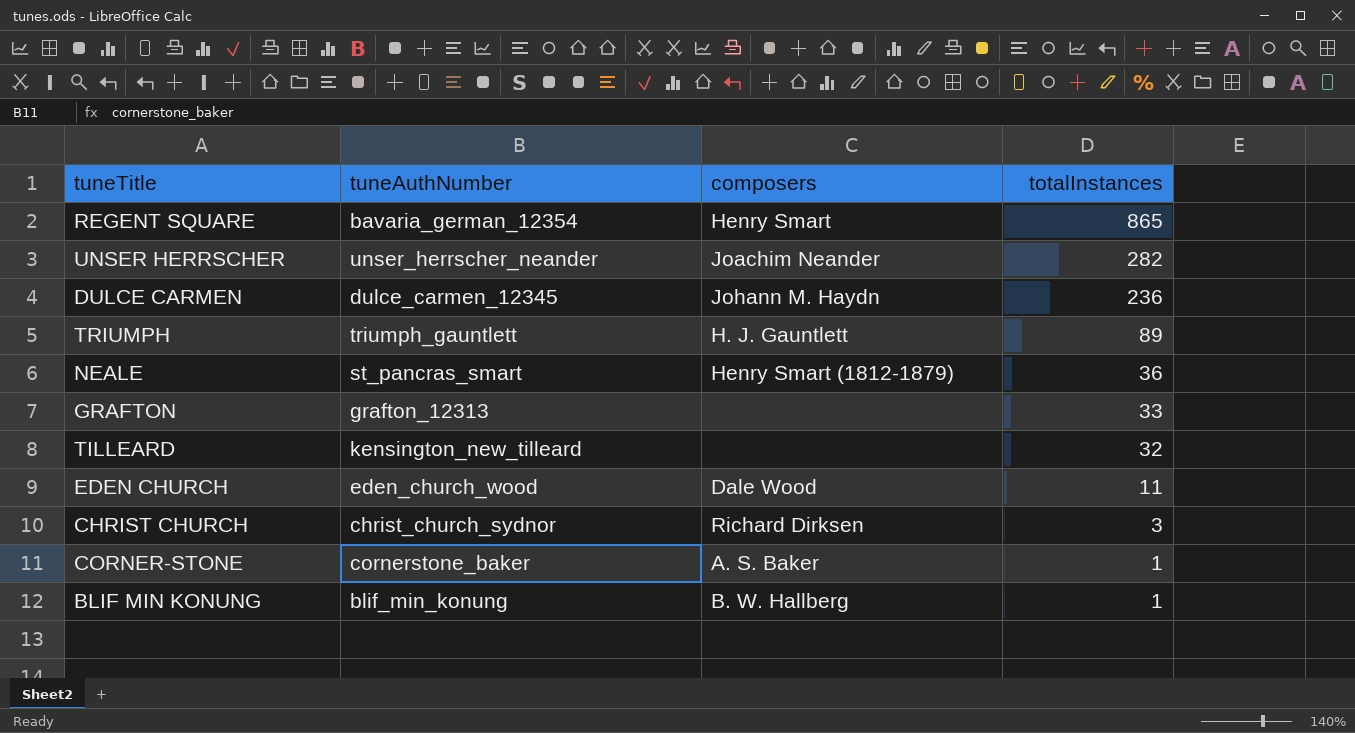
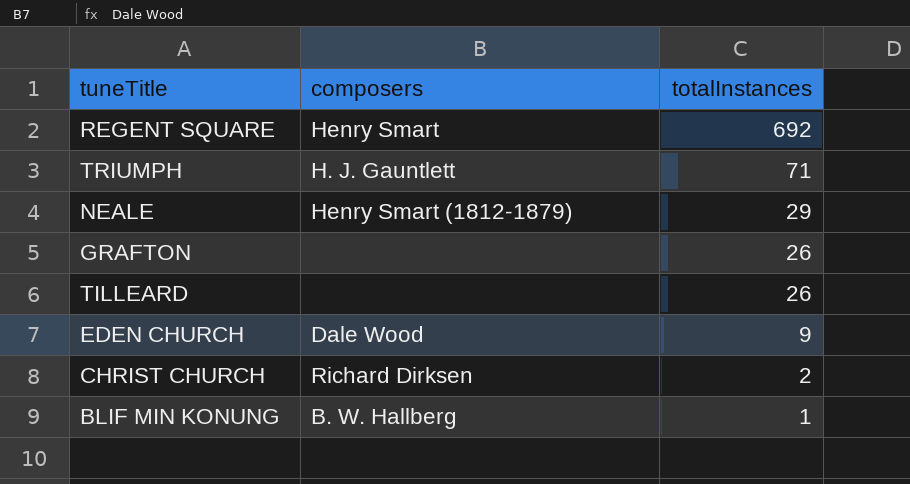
column tuneAuthNumber | position: 2 -> none
row UNSER HERRSCHER: unser_herrscher_neander | Joachim Neander | 282 -> none
row DULCE CARMEN: dulce_carmen_12345 | Johann M. Haydn | 236 -> none
row CORNER-STONE: cornerstone_baker | A. S. Baker | 1 -> none
REGENT SQUARE | totalInstances: 865 -> 692
TRIUMPH | totalInstances: 89 -> 71
NEALE | totalInstances: 36 -> 29
GRAFTON | totalInstances: 33 -> 26
TILLEARD | totalInstances: 32 -> 26
EDEN CHURCH | totalInstances: 11 -> 9
CHRIST CHURCH | totalInstances: 3 -> 2

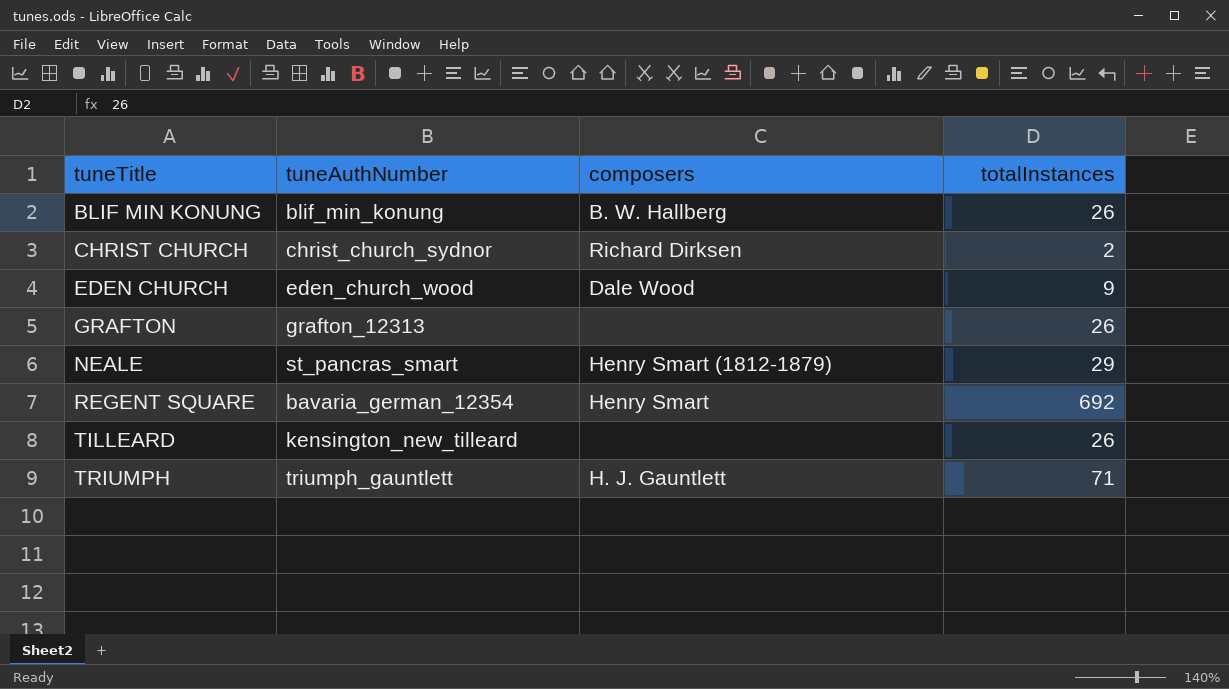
row order: totalInstances descending -> tuneTitle ascending
column tuneAuthNumber | position: none -> 2
BLIF MIN KONUNG | totalInstances: 1 -> 26

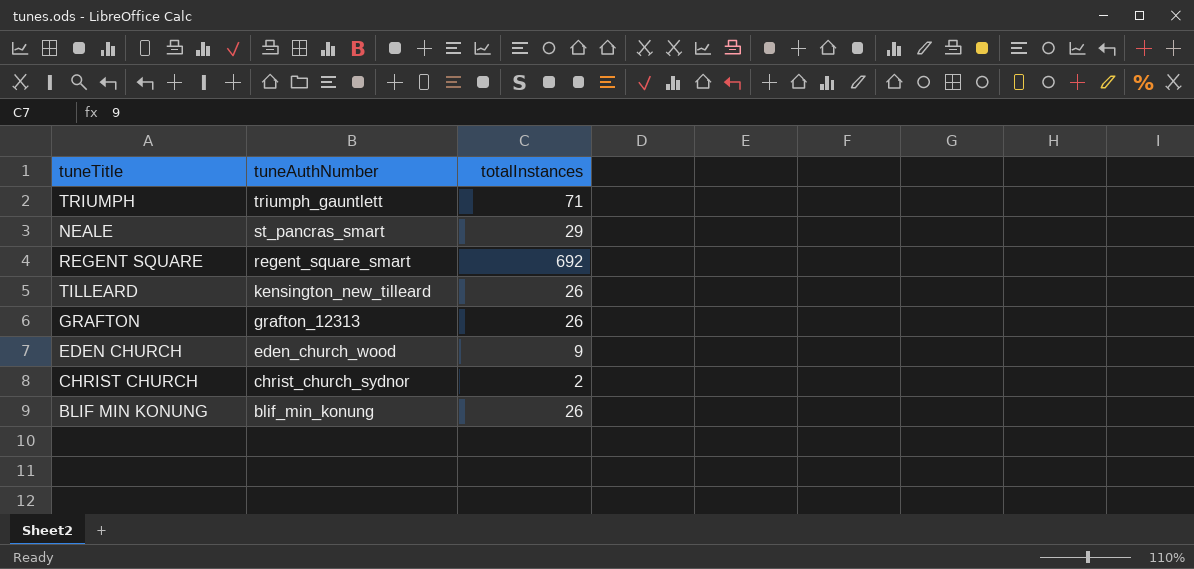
row order: tuneTitle ascending -> tuneAuthNumber descending
column composers | position: 3 -> none
REGENT SQUARE | tuneAuthNumber: bavaria_german_12354 -> regent_square_smart

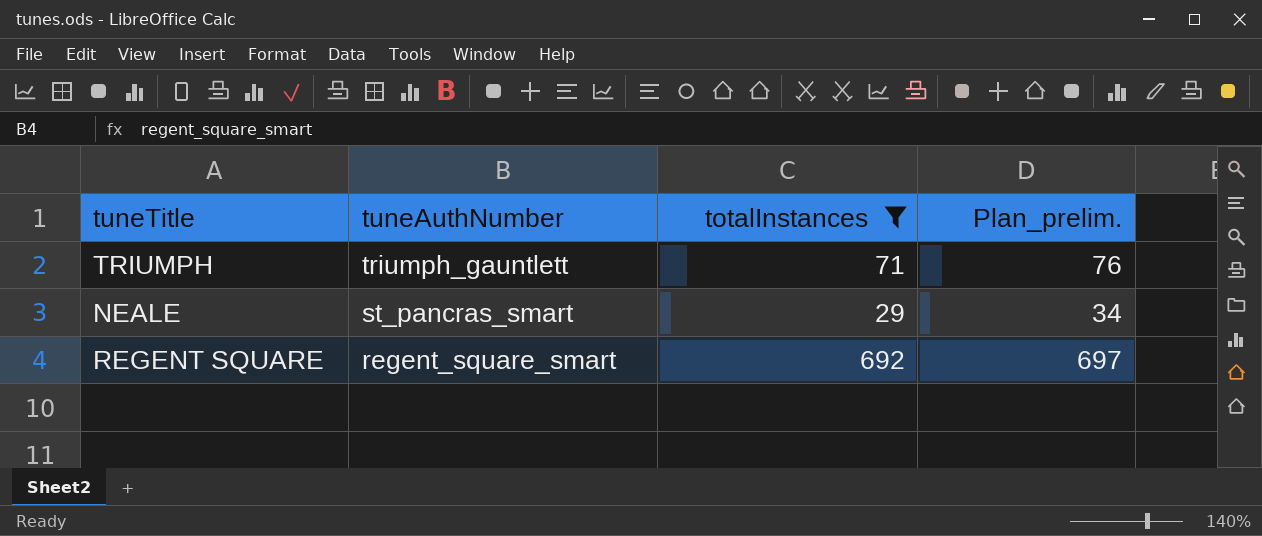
filter: none -> totalInstances >= 29
column Plan_prelim. | formula: none -> [totalInstances] + 5

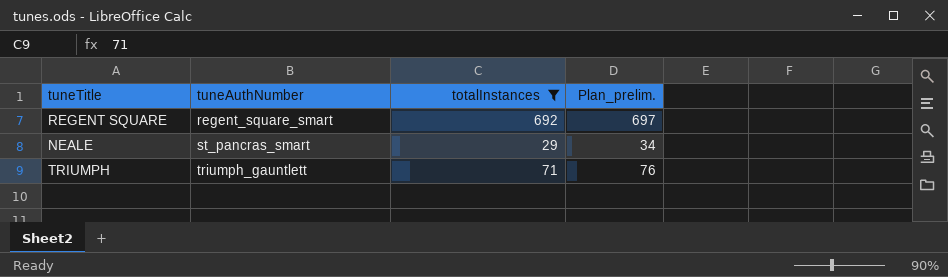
row order: tuneAuthNumber descending -> tuneAuthNumber ascending

